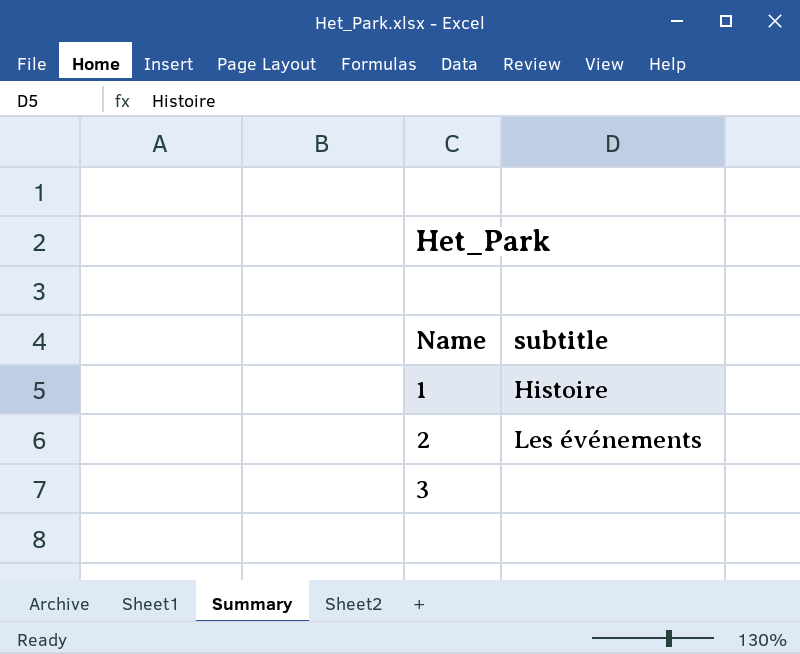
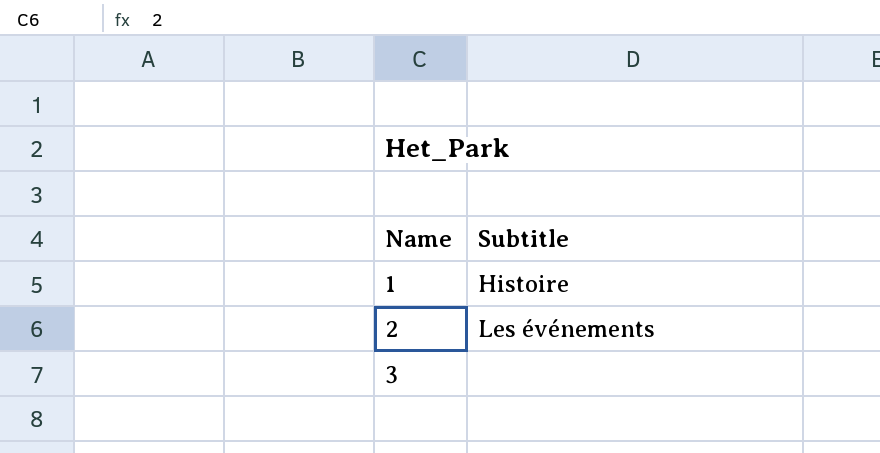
column name: subtitle -> Subtitle

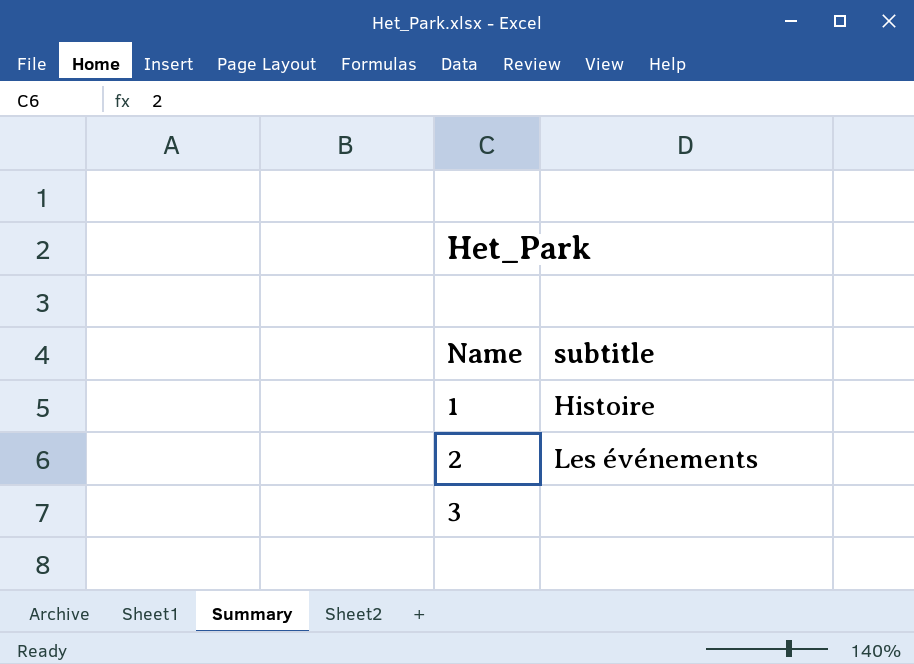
column name: Subtitle -> subtitle

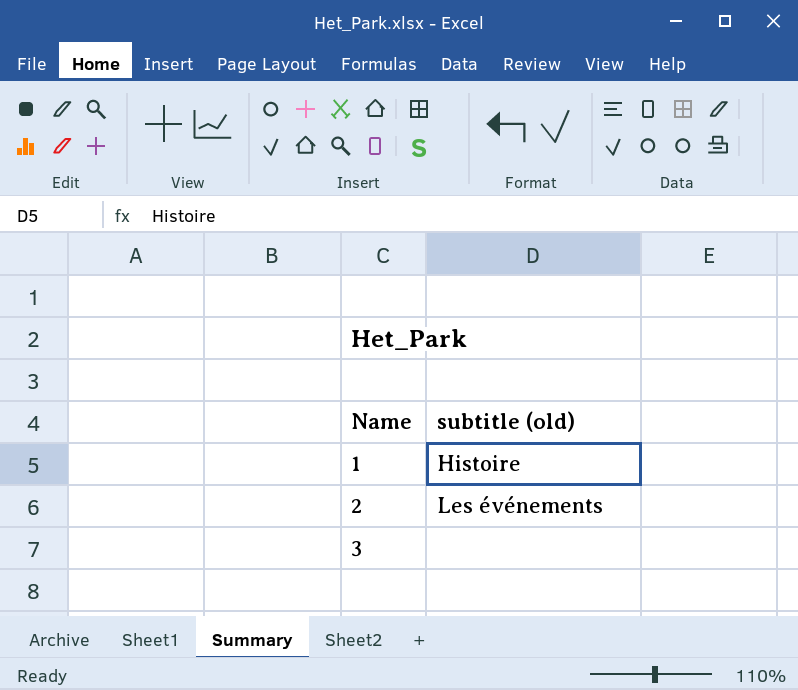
column name: subtitle -> subtitle (old)

